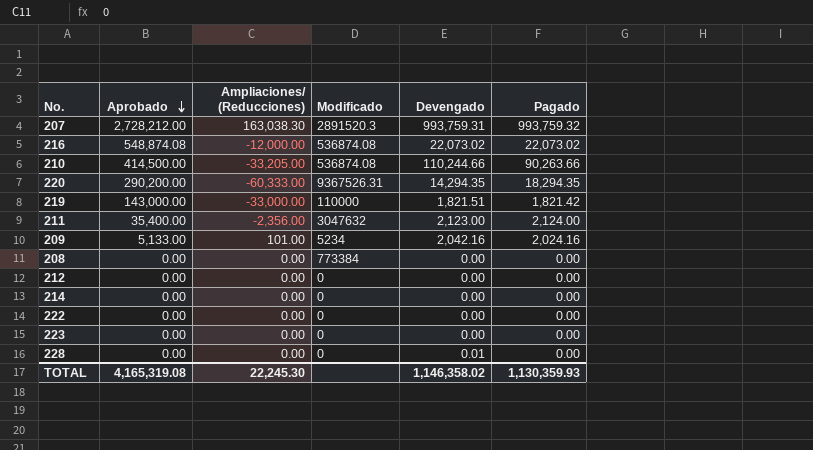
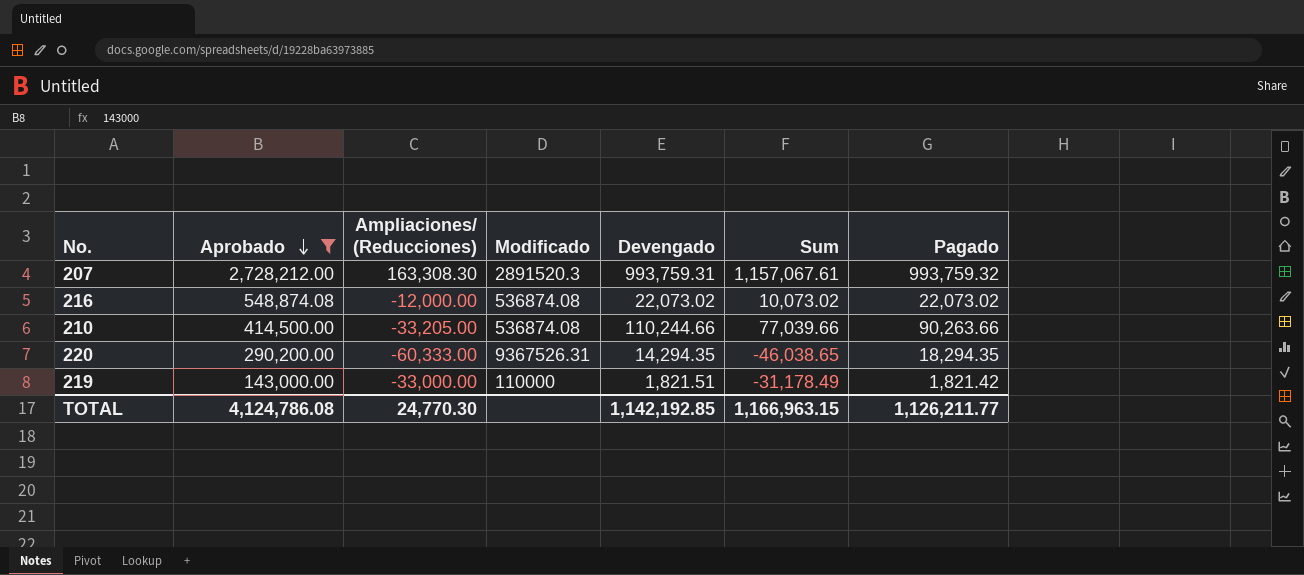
filter: none -> Aprobado >= 143,000.00
column Sum | formula: none -> [Ampliaciones/ (Reducciones)] + [Devengado]
207 | Ampliaciones/ (Reducciones): 163,038.30 -> 163,308.30
TOTAL | Aprobado: 4,165,319.08 -> 4,124,786.08
TOTAL | Ampliaciones/ (Reducciones): 22,245.30 -> 24,770.30
TOTAL | Devengado: 1,146,358.02 -> 1,142,192.85
TOTAL | Pagado: 1,130,359.93 -> 1,126,211.77

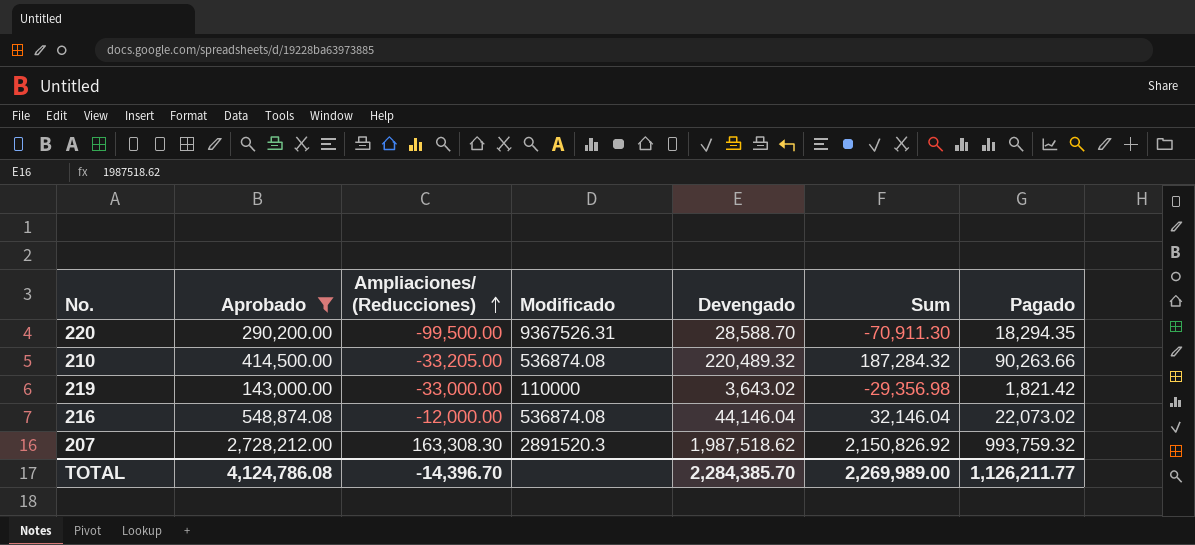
row order: Aprobado descending -> Ampliaciones/ (Reducciones) ascending
220 | Ampliaciones/ (Reducciones): -60,333.00 -> -99,500.00
220 | Devengado: 14,294.35 -> 28,588.70
220 | Sum: -46,038.65 -> -70,911.30
210 | Devengado: 110,244.66 -> 220,489.32
210 | Sum: 77,039.66 -> 187,284.32
219 | Devengado: 1,821.51 -> 3,643.02
219 | Sum: -31,178.49 -> -29,356.98
216 | Devengado: 22,073.02 -> 44,146.04
216 | Sum: 10,073.02 -> 32,146.04
207 | Devengado: 993,759.31 -> 1,987,518.62
207 | Sum: 1,157,067.61 -> 2,150,826.92
TOTAL | Ampliaciones/ (Reducciones): 24,770.30 -> -14,396.70
TOTAL | Devengado: 1,142,192.85 -> 2,284,385.70
TOTAL | Sum: 1,166,963.15 -> 2,269,989.00

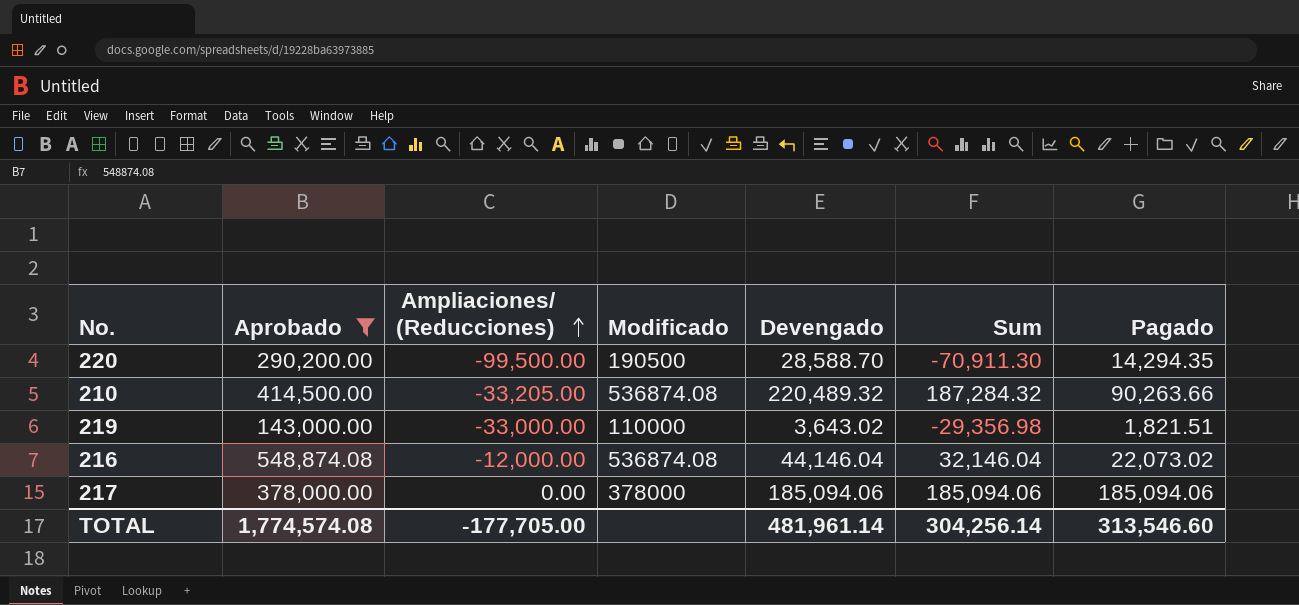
row 207: 2,728,212.00 | 163,308.30 | 2891520.3 | 1,987,518.62 | 2,150,826.92 | 993,759.32 -> none
220 | Modificado: 9367526.31 -> 190500
220 | Pagado: 18,294.35 -> 14,294.35
219 | Pagado: 1,821.42 -> 1,821.51
row 217: none -> 378,000.00 | 0.00 | 378000 | 185,094.06 | 185,094.06 | 185,094.06
TOTAL | Aprobado: 4,124,786.08 -> 1,774,574.08
TOTAL | Ampliaciones/ (Reducciones): -14,396.70 -> -177,705.00
TOTAL | Devengado: 2,284,385.70 -> 481,961.14
TOTAL | Sum: 2,269,989.00 -> 304,256.14
TOTAL | Pagado: 1,126,211.77 -> 313,546.60

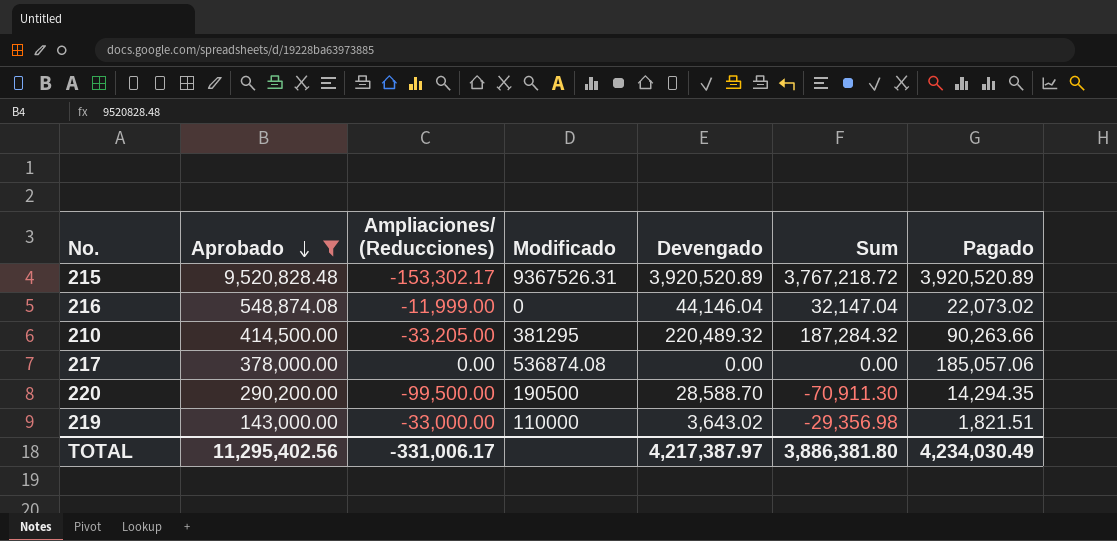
row order: Ampliaciones/ (Reducciones) ascending -> Aprobado descending
row 215: none -> 9,520,828.48 | -153,302.17 | 9367526.31 | 3,920,520.89 | 3,767,218.72 | 3,920,520.89
216 | Ampliaciones/ (Reducciones): -12,000.00 -> -11,999.00
216 | Modificado: 536874.08 -> 0
216 | Sum: 32,146.04 -> 32,147.04
210 | Modificado: 536874.08 -> 381295
217 | Modificado: 378000 -> 536874.08
217 | Devengado: 185,094.06 -> 0.00
217 | Sum: 185,094.06 -> 0.00
217 | Pagado: 185,094.06 -> 185,057.06
TOTAL | Aprobado: 1,774,574.08 -> 11,295,402.56
TOTAL | Ampliaciones/ (Reducciones): -177,705.00 -> -331,006.17
TOTAL | Devengado: 481,961.14 -> 4,217,387.97
TOTAL | Sum: 304,256.14 -> 3,886,381.80
TOTAL | Pagado: 313,546.60 -> 4,234,030.49

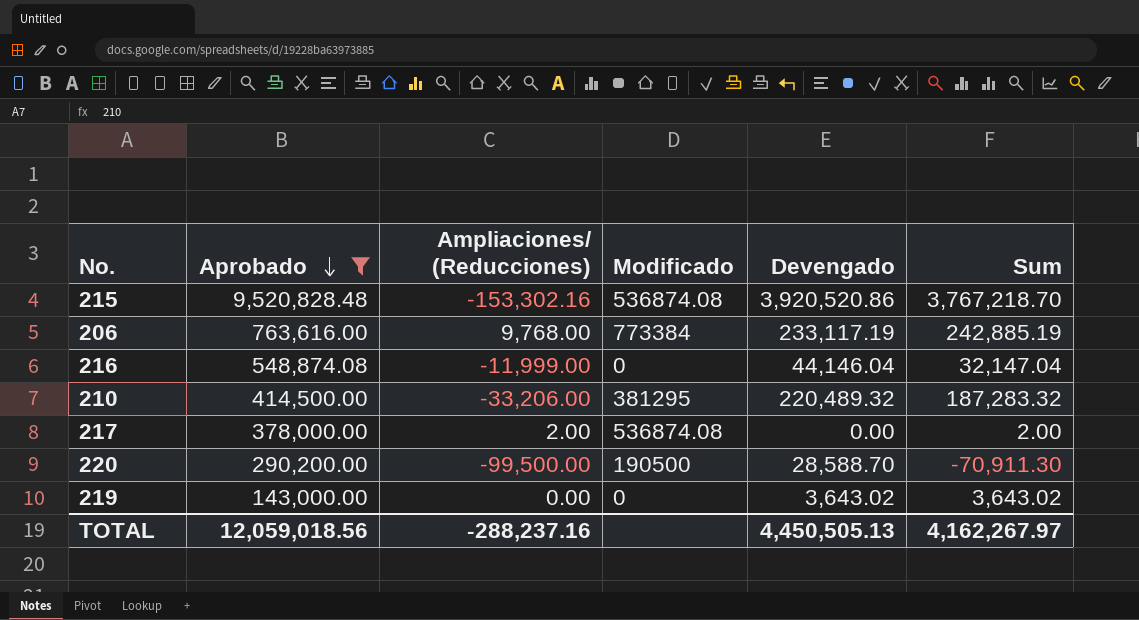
column Pagado | position: 7 -> none
215 | Ampliaciones/ (Reducciones): -153,302.17 -> -153,302.16
215 | Modificado: 9367526.31 -> 536874.08
215 | Devengado: 3,920,520.89 -> 3,920,520.86
215 | Sum: 3,767,218.72 -> 3,767,218.70
row 206: none -> 763,616.00 | 9,768.00 | 773384 | 233,117.19 | 242,885.19
210 | Ampliaciones/ (Reducciones): -33,205.00 -> -33,206.00
210 | Sum: 187,284.32 -> 187,283.32
217 | Ampliaciones/ (Reducciones): 0.00 -> 2.00
217 | Sum: 0.00 -> 2.00
219 | Ampliaciones/ (Reducciones): -33,000.00 -> 0.00
219 | Modificado: 110000 -> 0
219 | Sum: -29,356.98 -> 3,643.02
TOTAL | Aprobado: 11,295,402.56 -> 12,059,018.56
TOTAL | Ampliaciones/ (Reducciones): -331,006.17 -> -288,237.16
TOTAL | Devengado: 4,217,387.97 -> 4,450,505.13
TOTAL | Sum: 3,886,381.80 -> 4,162,267.97

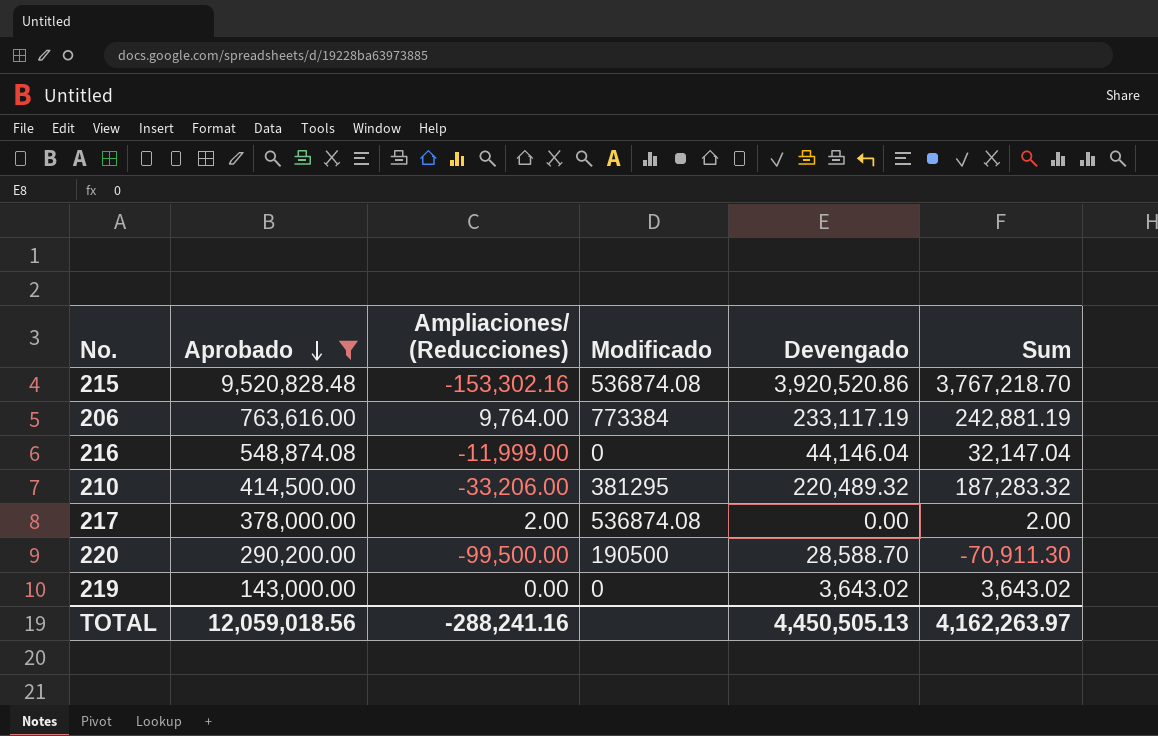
206 | Ampliaciones/ (Reducciones): 9,768.00 -> 9,764.00
206 | Sum: 242,885.19 -> 242,881.19
TOTAL | Ampliaciones/ (Reducciones): -288,237.16 -> -288,241.16
TOTAL | Sum: 4,162,267.97 -> 4,162,263.97

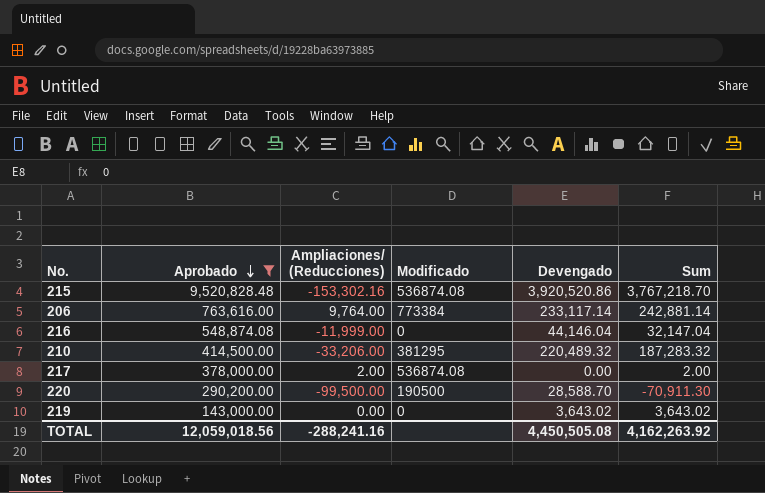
206 | Devengado: 233,117.19 -> 233,117.14
206 | Sum: 242,881.19 -> 242,881.14
TOTAL | Devengado: 4,450,505.13 -> 4,450,505.08
TOTAL | Sum: 4,162,263.97 -> 4,162,263.92

